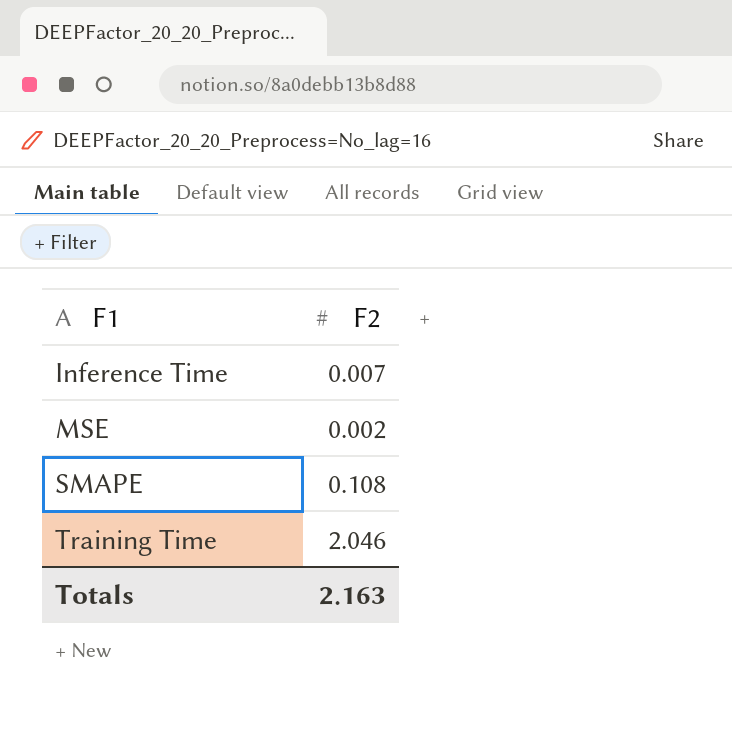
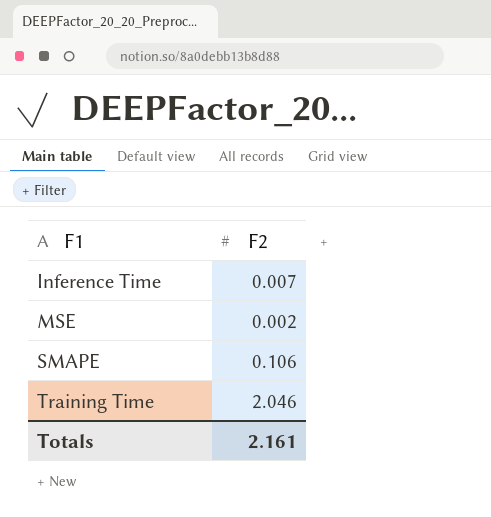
SMAPE | F2: 0.108 -> 0.106
Totals | F2: 2.163 -> 2.161

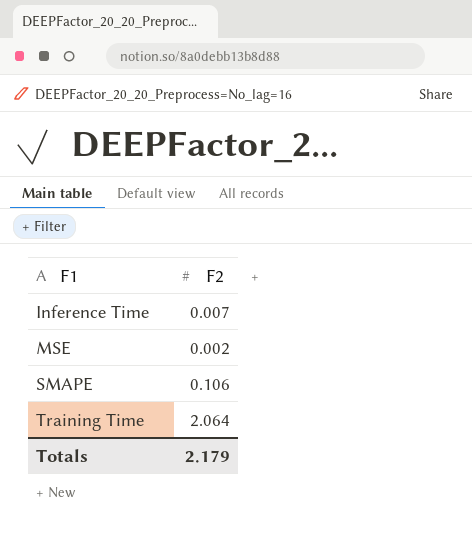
Training Time | F2: 2.046 -> 2.064
Totals | F2: 2.161 -> 2.179

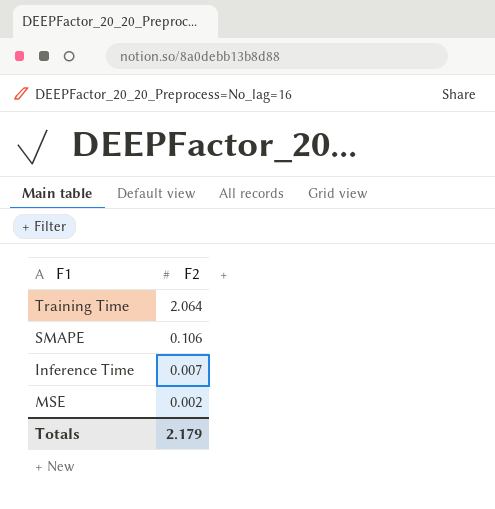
row order: F1 ascending -> F2 descending

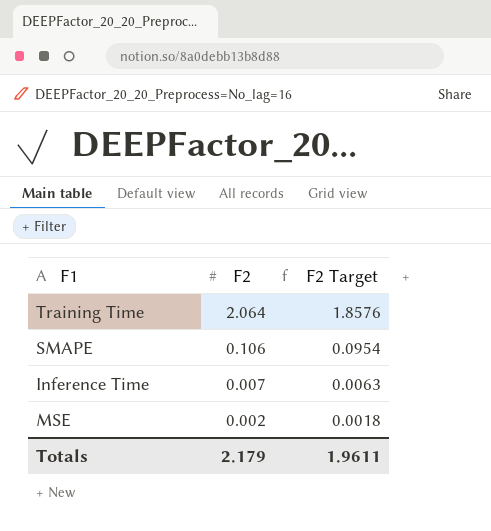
column F2 Target | formula: none -> [F2] * 0.9

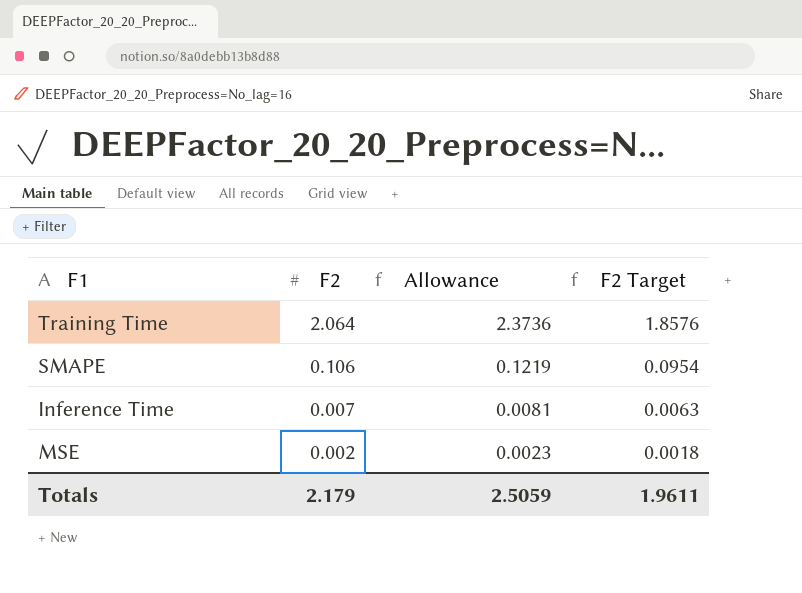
column Allowance | formula: none -> [F2] * 1.15

